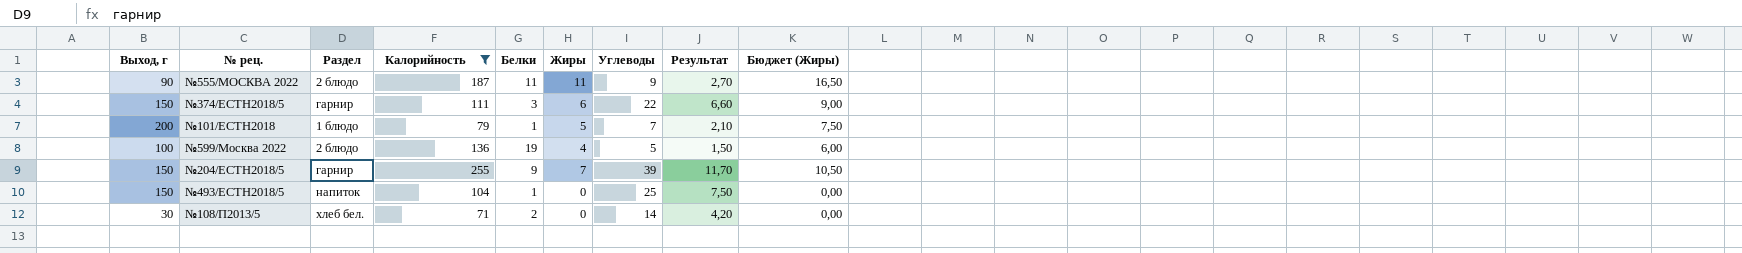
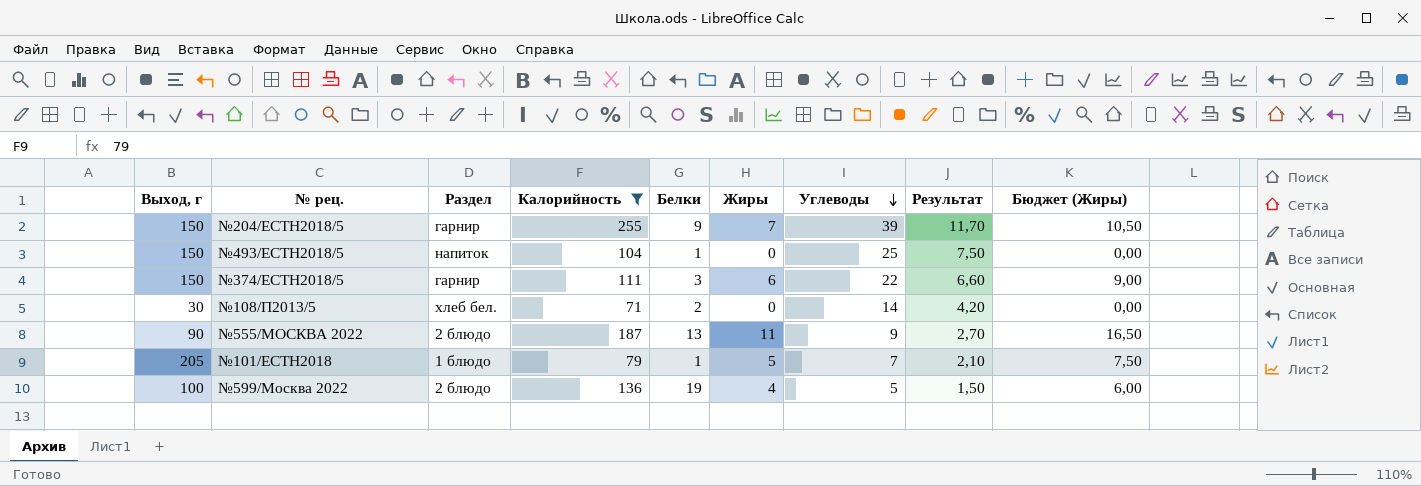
row order: none -> Углеводы descending
№555/МОСКВА 2022 | Белки: 11 -> 13
№101/ЕСТН2018 | Выход, г: 200 -> 205

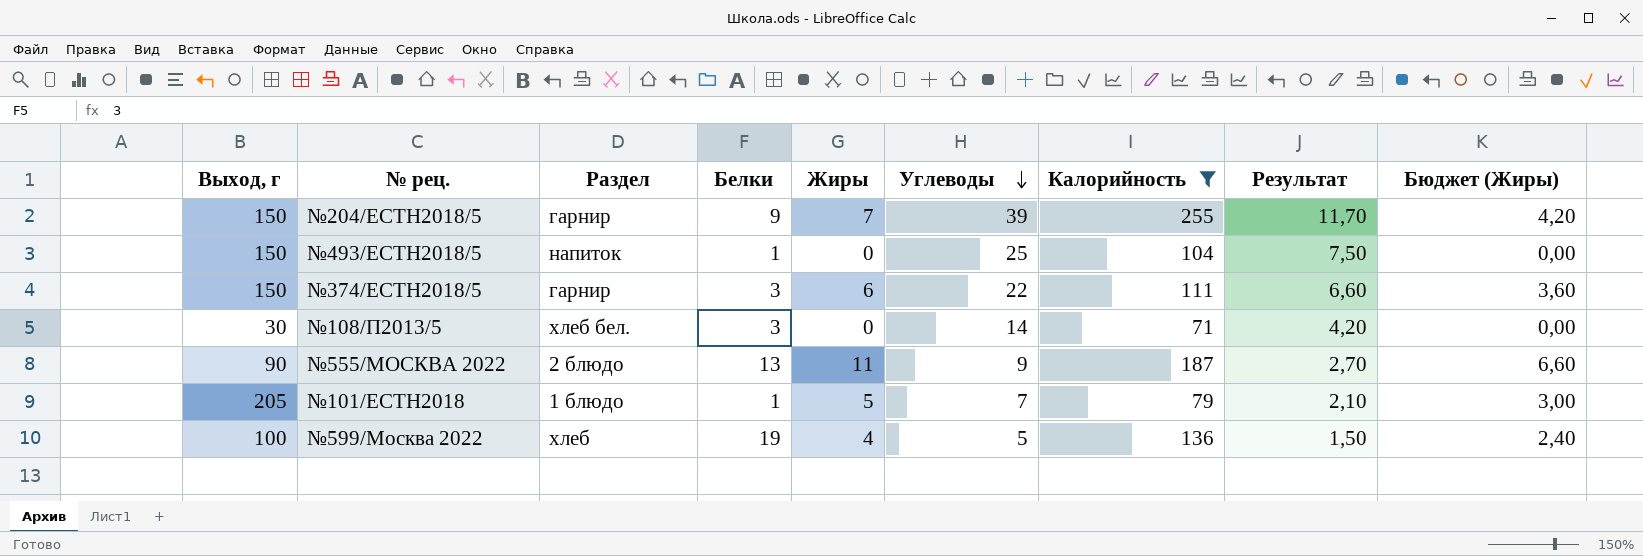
column Калорийность | position: 4 -> 7
column Бюджет (Жиры) | formula: [Жиры] * 1,5 -> [Жиры] * 0,6
№108/П2013/5 | Белки: 2 -> 3
№599/Москва 2022 | Раздел: 2 блюдо -> хлеб

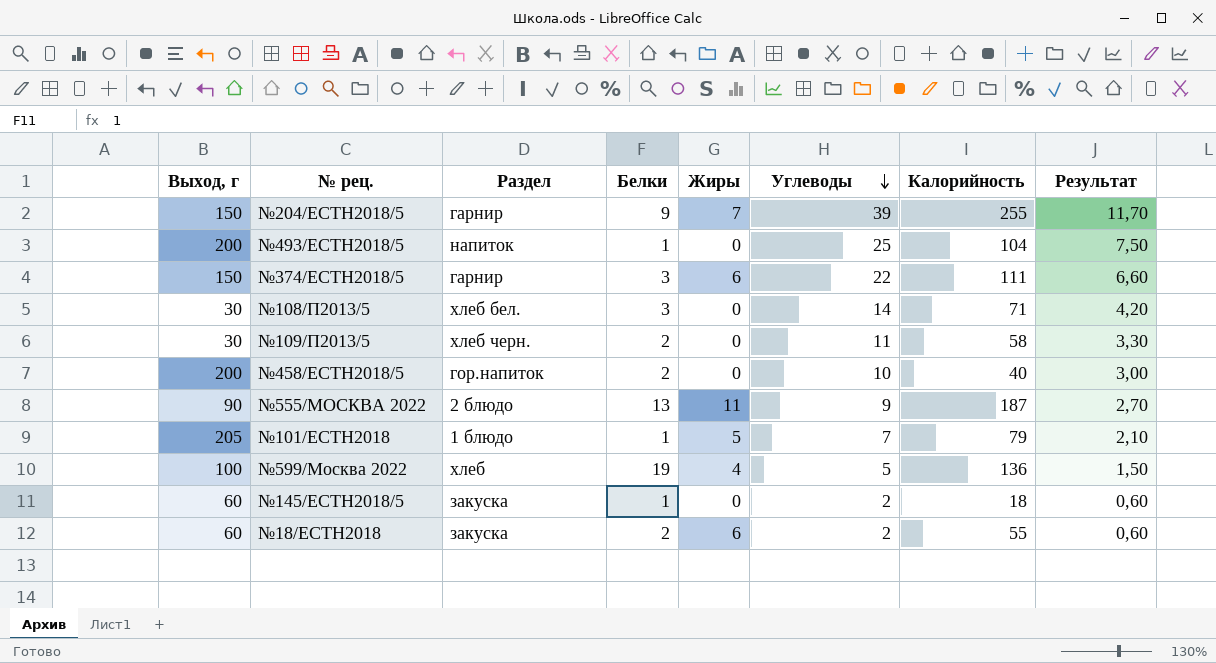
filter: Калорийность >= 71 -> none
column Бюджет (Жиры) | formula: [Жиры] * 0,6 -> none
№493/ЕСТН2018/5 | Выход, г: 150 -> 200

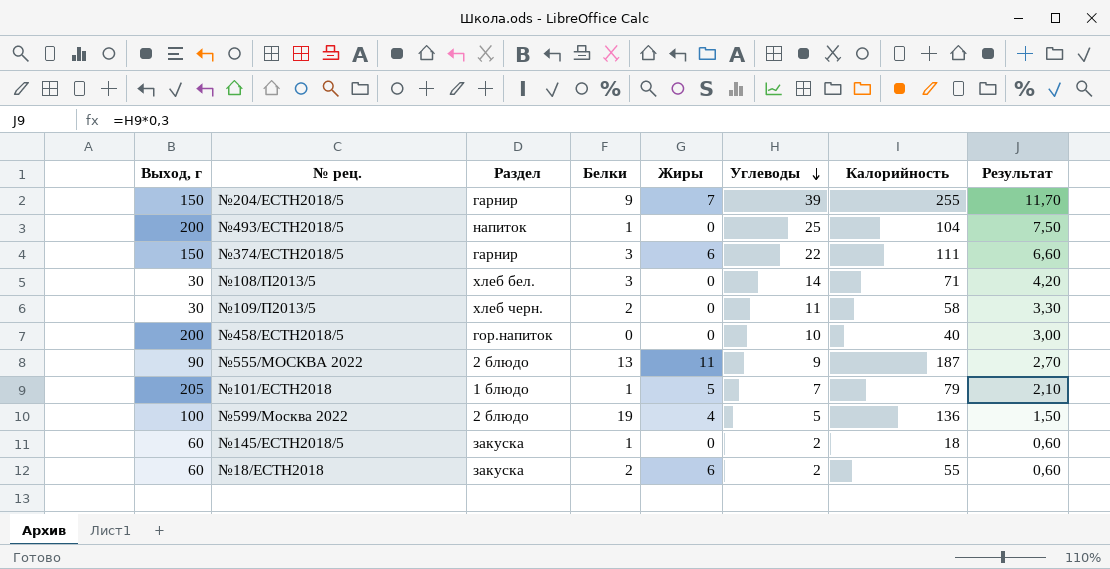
№458/ЕСТН2018/5 | Белки: 2 -> 0
№599/Москва 2022 | Раздел: хлеб -> 2 блюдо

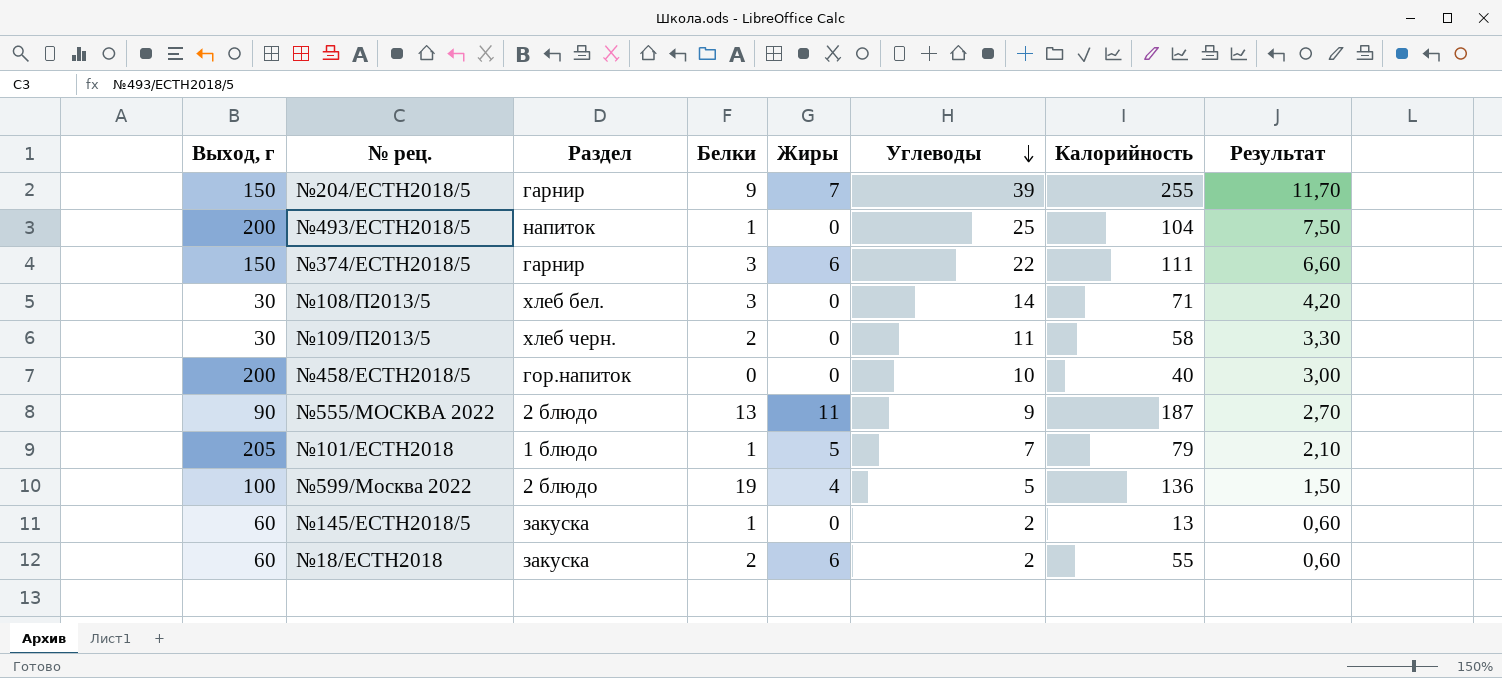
№145/ЕСТН2018/5 | Калорийность: 18 -> 13

